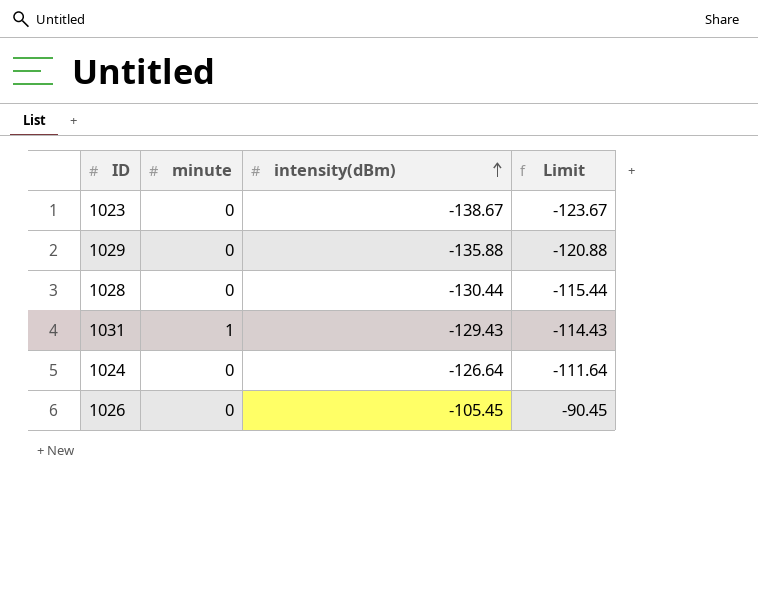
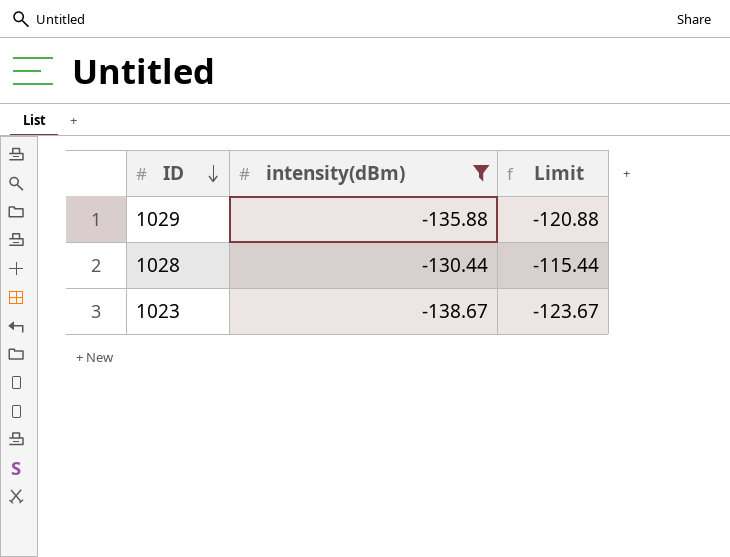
filter: none -> intensity(dBm) <= -130.44
row order: intensity(dBm) ascending -> ID descending
column minute | position: 2 -> none

